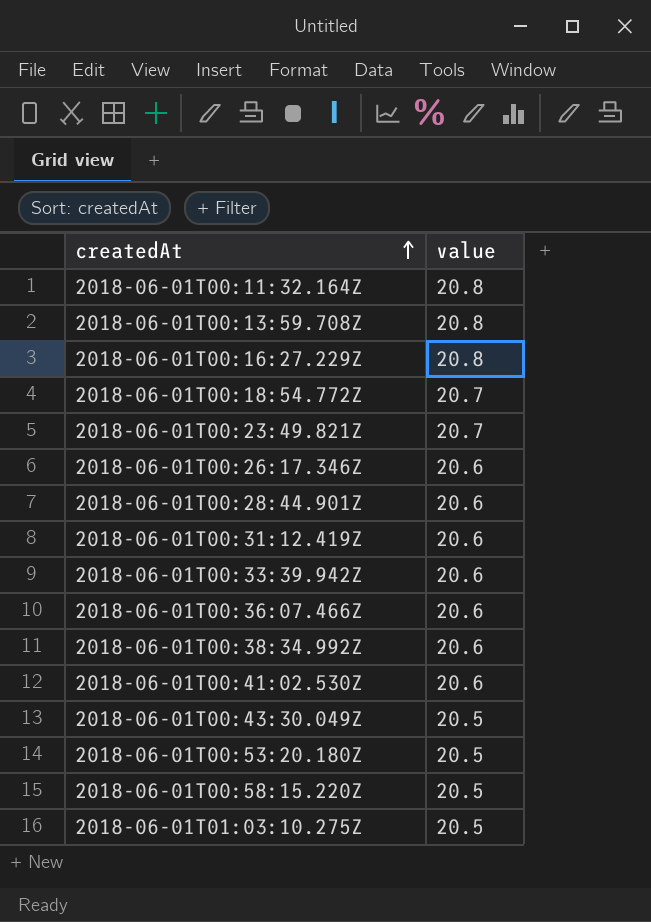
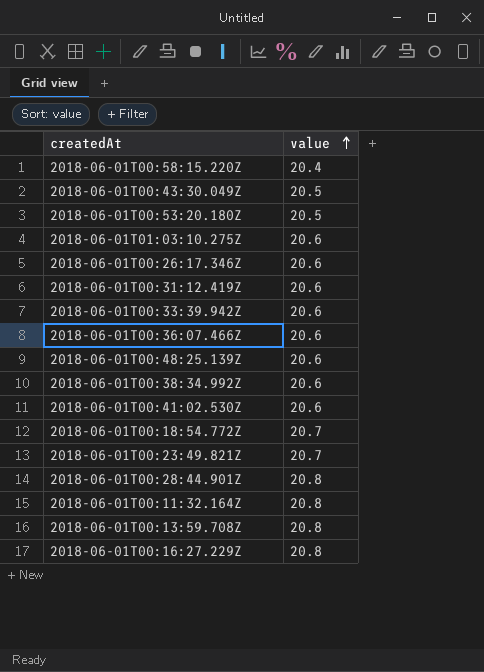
row order: createdAt ascending -> value ascending
2018-06-01T00:58:15.220Z | value: 20.5 -> 20.4
2018-06-01T01:03:10.275Z | value: 20.5 -> 20.6
row 2018-06-01T00:48:25.139Z: none -> 20.6
2018-06-01T00:28:44.901Z | value: 20.6 -> 20.8

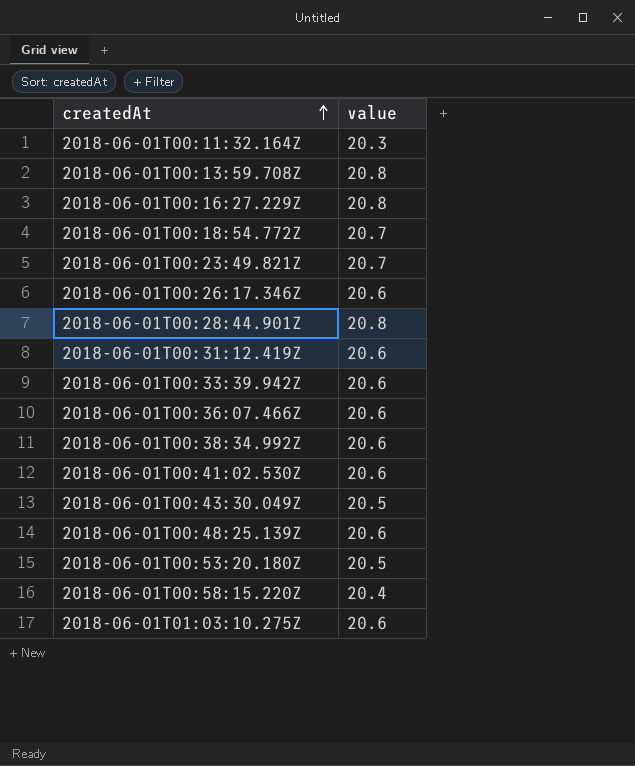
row order: value ascending -> createdAt ascending
2018-06-01T00:11:32.164Z | value: 20.8 -> 20.3

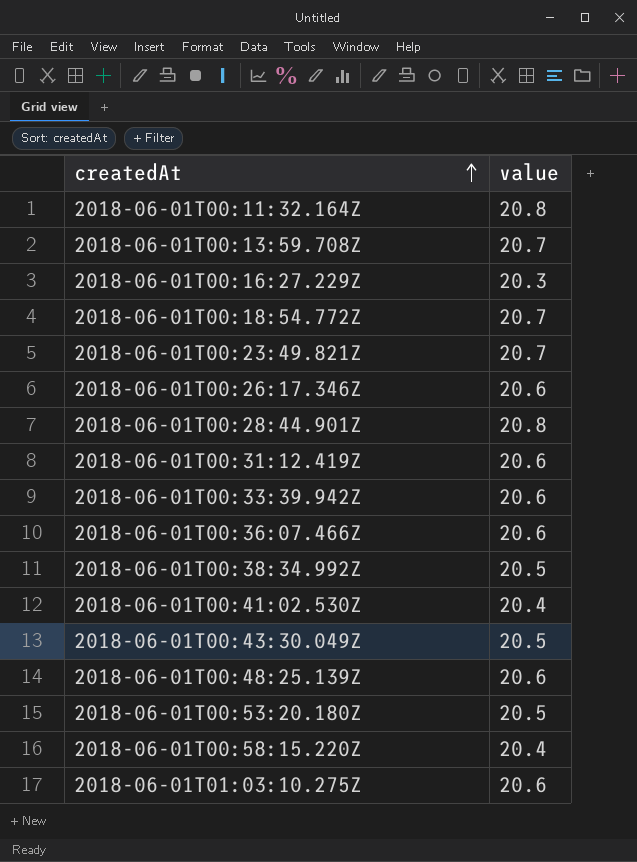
2018-06-01T00:11:32.164Z | value: 20.3 -> 20.8
2018-06-01T00:13:59.708Z | value: 20.8 -> 20.7
2018-06-01T00:16:27.229Z | value: 20.8 -> 20.3
2018-06-01T00:38:34.992Z | value: 20.6 -> 20.5
2018-06-01T00:41:02.530Z | value: 20.6 -> 20.4

